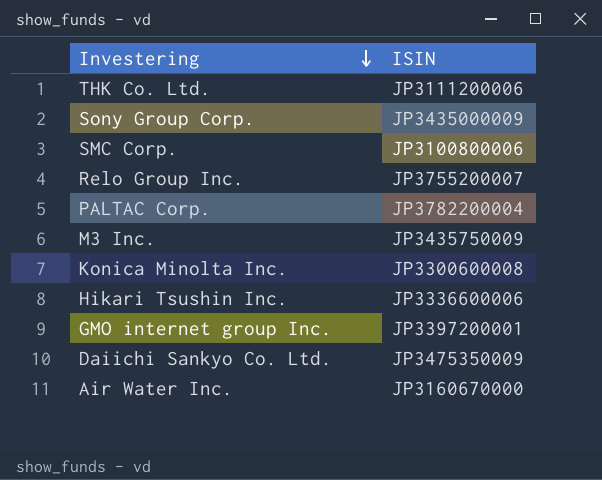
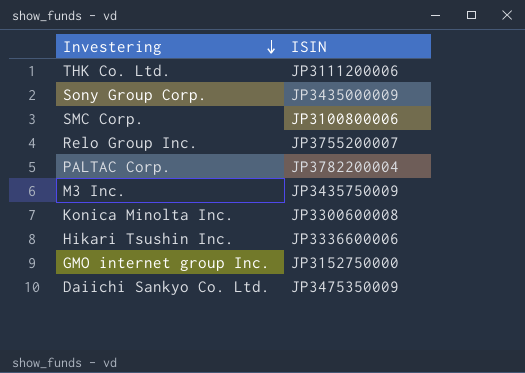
row Air Water Inc.: JP3160670000 -> none
GMO internet group Inc. | ISIN: JP3397200001 -> JP3152750000

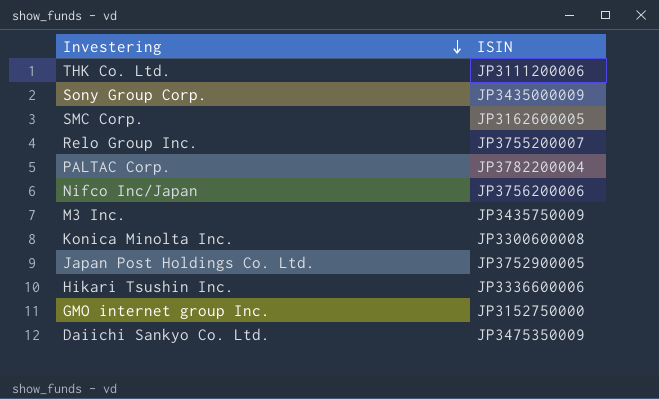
SMC Corp. | ISIN: JP3100800006 -> JP3162600005
row Nifco Inc/Japan: none -> JP3756200006
row Japan Post Holdings Co. Ltd.: none -> JP3752900005

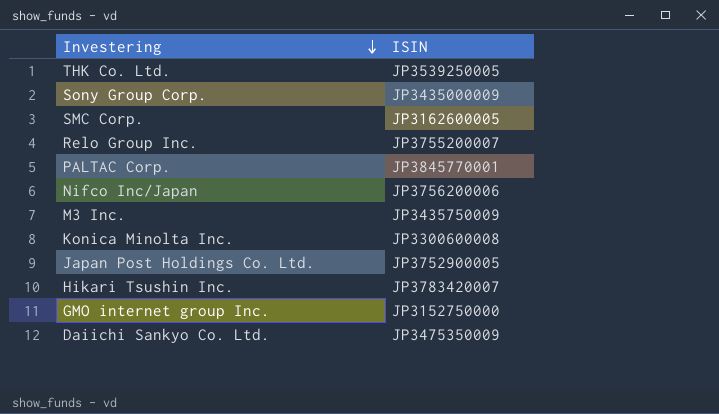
THK Co. Ltd. | ISIN: JP3111200006 -> JP3539250005
PALTAC Corp. | ISIN: JP3782200004 -> JP3845770001
Hikari Tsushin Inc. | ISIN: JP3336600006 -> JP3783420007

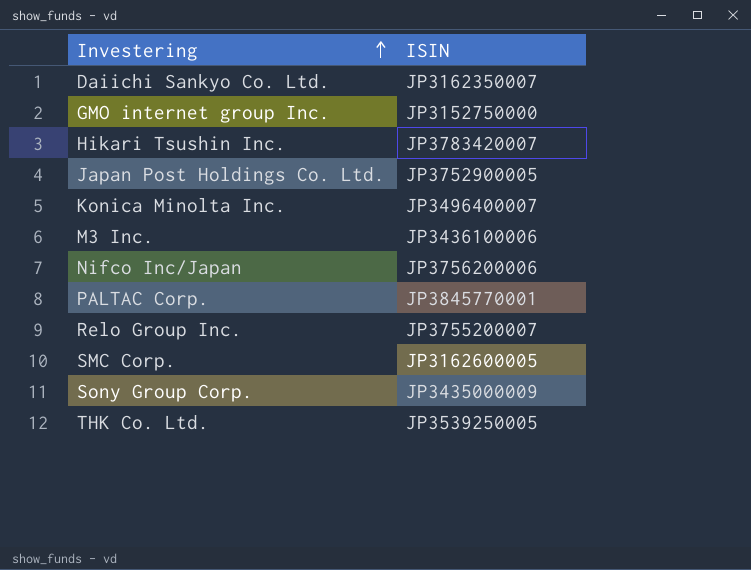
row order: Investering descending -> Investering ascending
Daiichi Sankyo Co. Ltd. | ISIN: JP3475350009 -> JP3162350007
Konica Minolta Inc. | ISIN: JP3300600008 -> JP3496400007
M3 Inc. | ISIN: JP3435750009 -> JP3436100006

